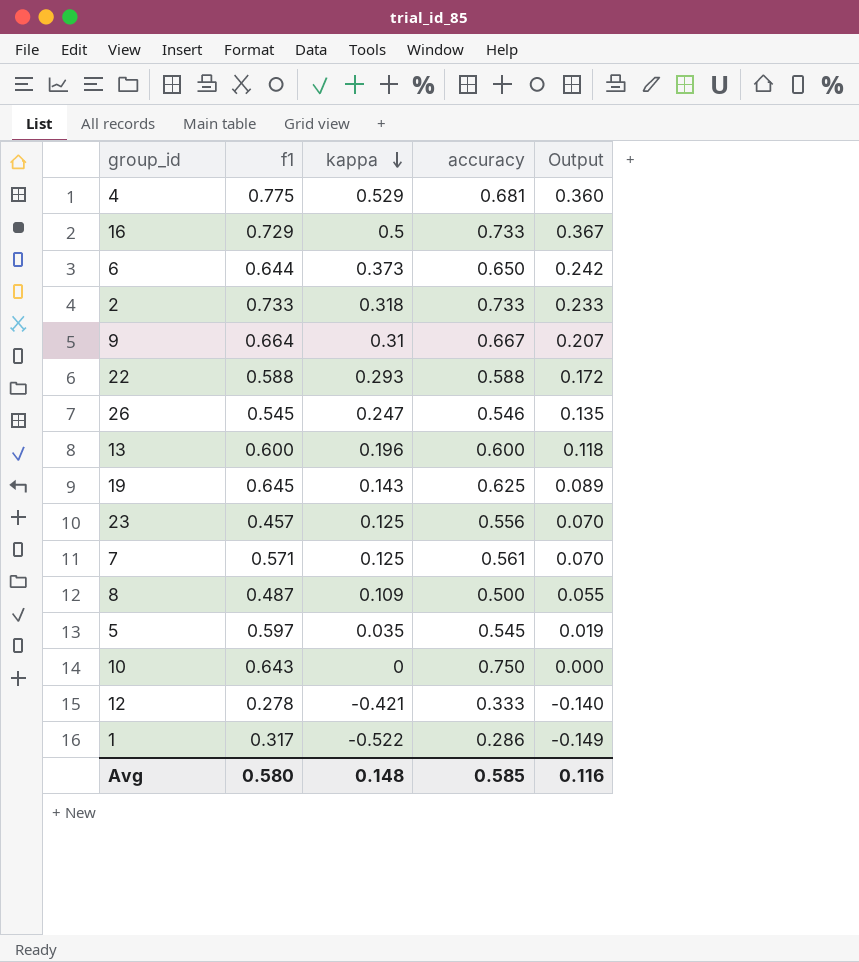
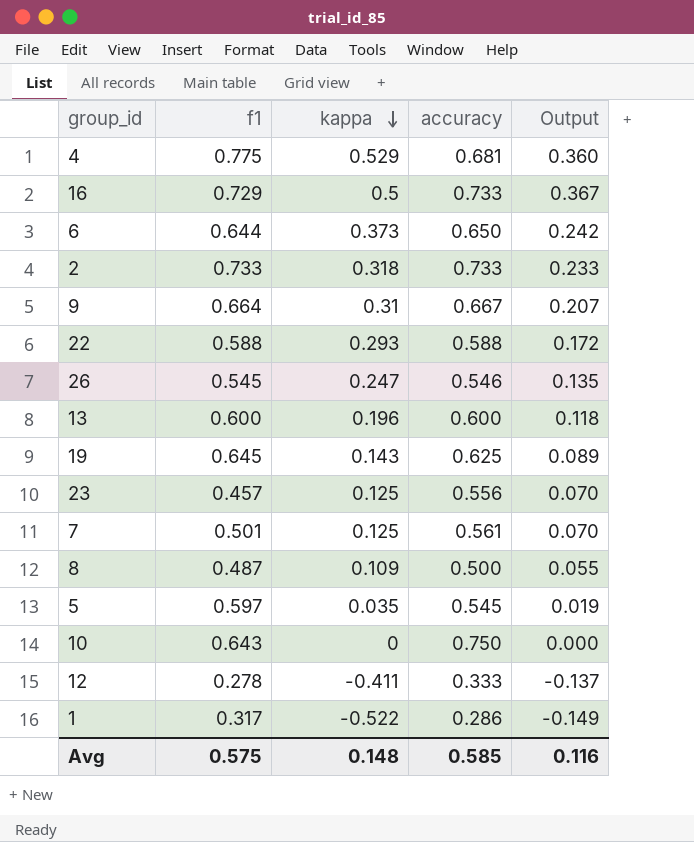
7 | f1: 0.571 -> 0.501
12 | kappa: -0.421 -> -0.411
12 | Output: -0.140 -> -0.137
Avg | f1: 0.580 -> 0.575

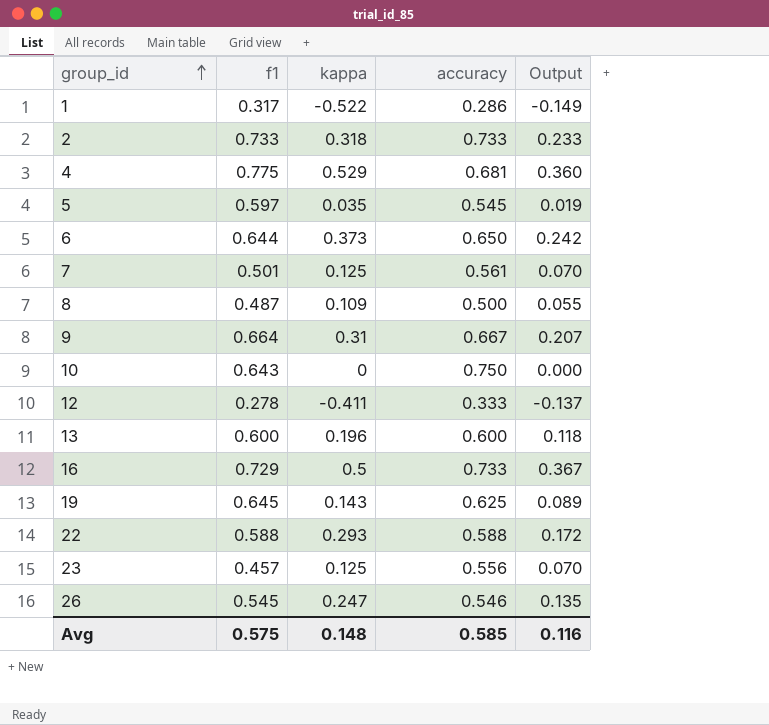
row order: kappa descending -> group_id ascending

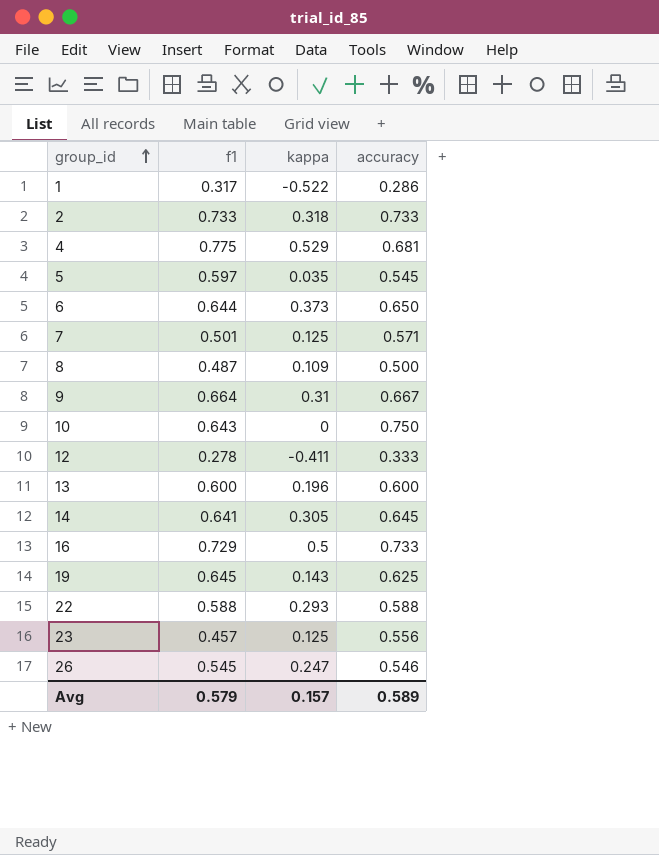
column Output | formula: [kappa] * [accuracy] -> none
7 | accuracy: 0.561 -> 0.571
row 14: none -> 0.641 | 0.305 | 0.645
Avg | f1: 0.575 -> 0.579
Avg | kappa: 0.148 -> 0.157
Avg | accuracy: 0.585 -> 0.589

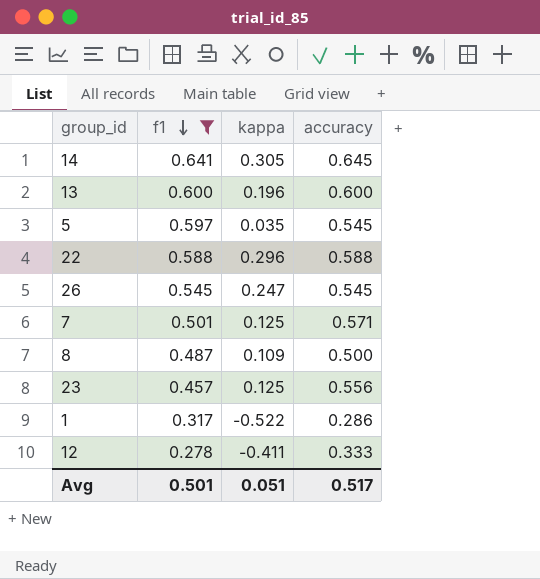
filter: none -> f1 <= 0.641
row order: group_id ascending -> f1 descending
22 | kappa: 0.293 -> 0.296
26 | accuracy: 0.546 -> 0.545
Avg | f1: 0.579 -> 0.501
Avg | kappa: 0.157 -> 0.051
Avg | accuracy: 0.589 -> 0.517

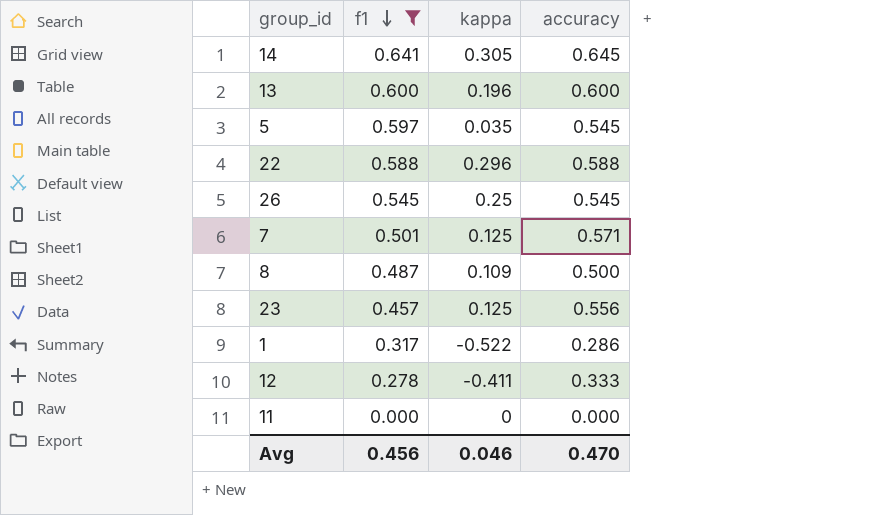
26 | kappa: 0.247 -> 0.25
row 11: none -> 0.000 | 0 | 0.000
Avg | f1: 0.501 -> 0.456
Avg | kappa: 0.051 -> 0.046
Avg | accuracy: 0.517 -> 0.470

